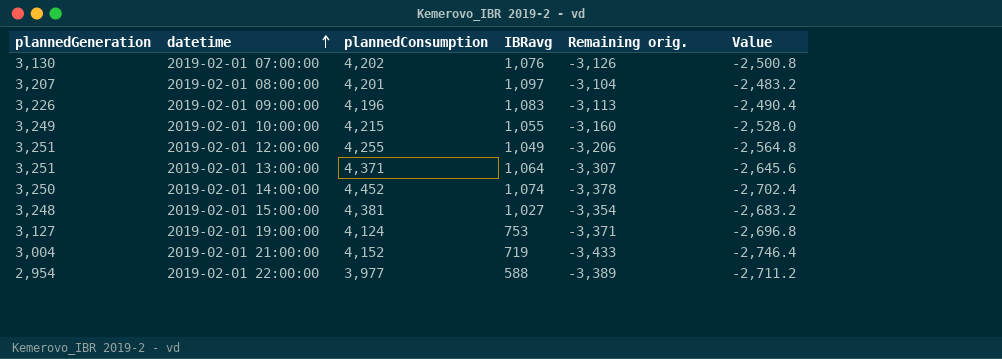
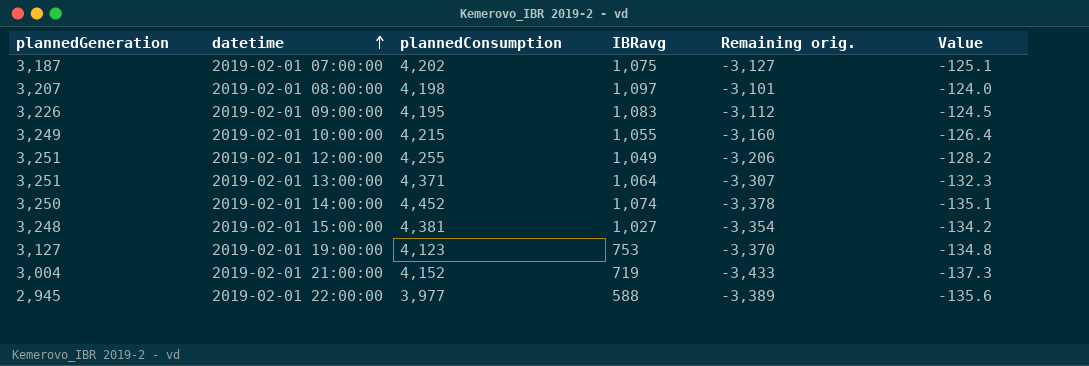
column Value | formula: [Remaining orig.] * 0.8 -> [Remaining orig.] * 0.04
2019-02-01 07:00:00 | plannedGeneration: 3,130 -> 3,187
2019-02-01 07:00:00 | IBRavg: 1,076 -> 1,075
2019-02-01 07:00:00 | Remaining orig.: -3,126 -> -3,127
2019-02-01 08:00:00 | plannedConsumption: 4,201 -> 4,198
2019-02-01 08:00:00 | Remaining orig.: -3,104 -> -3,101
2019-02-01 09:00:00 | plannedConsumption: 4,196 -> 4,195
2019-02-01 09:00:00 | Remaining orig.: -3,113 -> -3,112
2019-02-01 19:00:00 | plannedConsumption: 4,124 -> 4,123
2019-02-01 19:00:00 | Remaining orig.: -3,371 -> -3,370
2019-02-01 22:00:00 | plannedGeneration: 2,954 -> 2,945

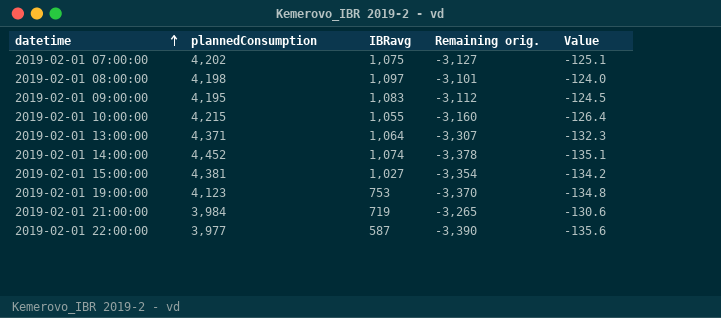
column plannedGeneration | position: 1 -> none
row 2019-02-01 12:00:00: 3,251 | 4,255 | 1,049 | -3,206 | -128.2 -> none
2019-02-01 21:00:00 | plannedConsumption: 4,152 -> 3,984
2019-02-01 21:00:00 | Remaining orig.: -3,433 -> -3,265
2019-02-01 21:00:00 | Value: -137.3 -> -130.6
2019-02-01 22:00:00 | IBRavg: 588 -> 587
2019-02-01 22:00:00 | Remaining orig.: -3,389 -> -3,390

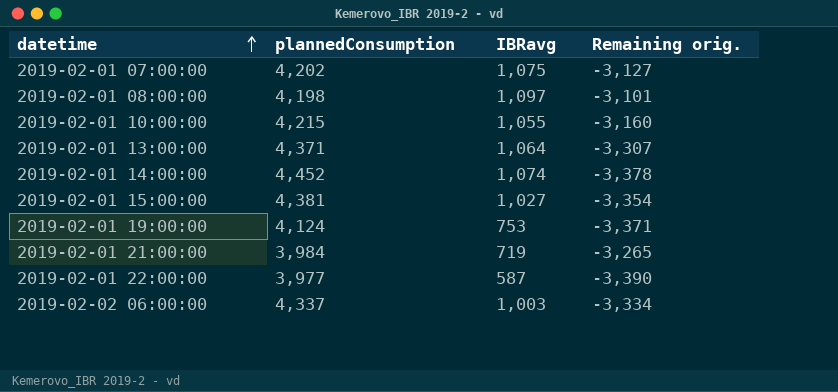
column Value | formula: [Remaining orig.] * 0.04 -> none
row 2019-02-01 09:00:00: 4,195 | 1,083 | -3,112 | -124.5 -> none
2019-02-01 19:00:00 | plannedConsumption: 4,123 -> 4,124
2019-02-01 19:00:00 | Remaining orig.: -3,370 -> -3,371
row 2019-02-02 06:00:00: none -> 4,337 | 1,003 | -3,334

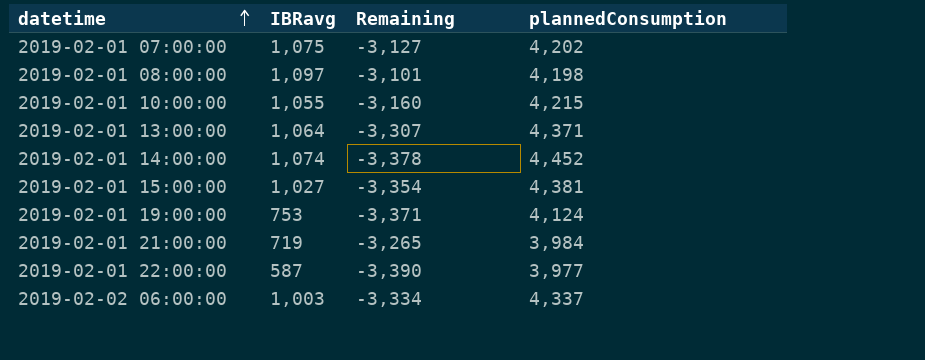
column name: Remaining orig. -> Remaining
column plannedConsumption | position: 2 -> 4

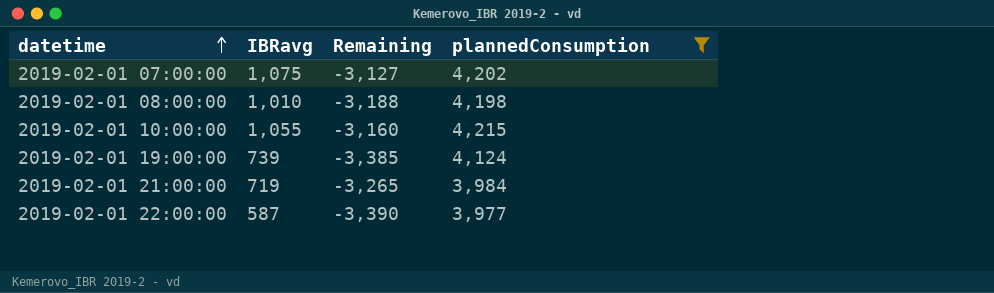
filter: none -> plannedConsumption <= 4,215
2019-02-01 08:00:00 | IBRavg: 1,097 -> 1,010
2019-02-01 08:00:00 | Remaining: -3,101 -> -3,188
2019-02-01 19:00:00 | IBRavg: 753 -> 739
2019-02-01 19:00:00 | Remaining: -3,371 -> -3,385

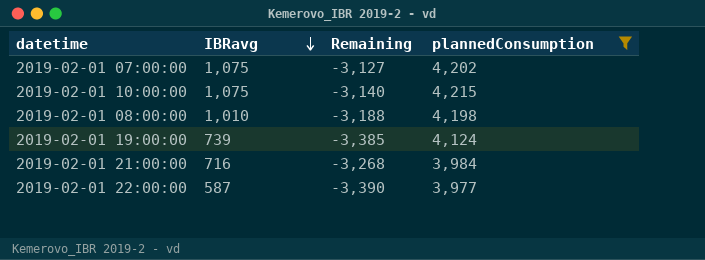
row order: datetime ascending -> IBRavg descending
2019-02-01 10:00:00 | IBRavg: 1,055 -> 1,075
2019-02-01 10:00:00 | Remaining: -3,160 -> -3,140
2019-02-01 21:00:00 | IBRavg: 719 -> 716
2019-02-01 21:00:00 | Remaining: -3,265 -> -3,268

